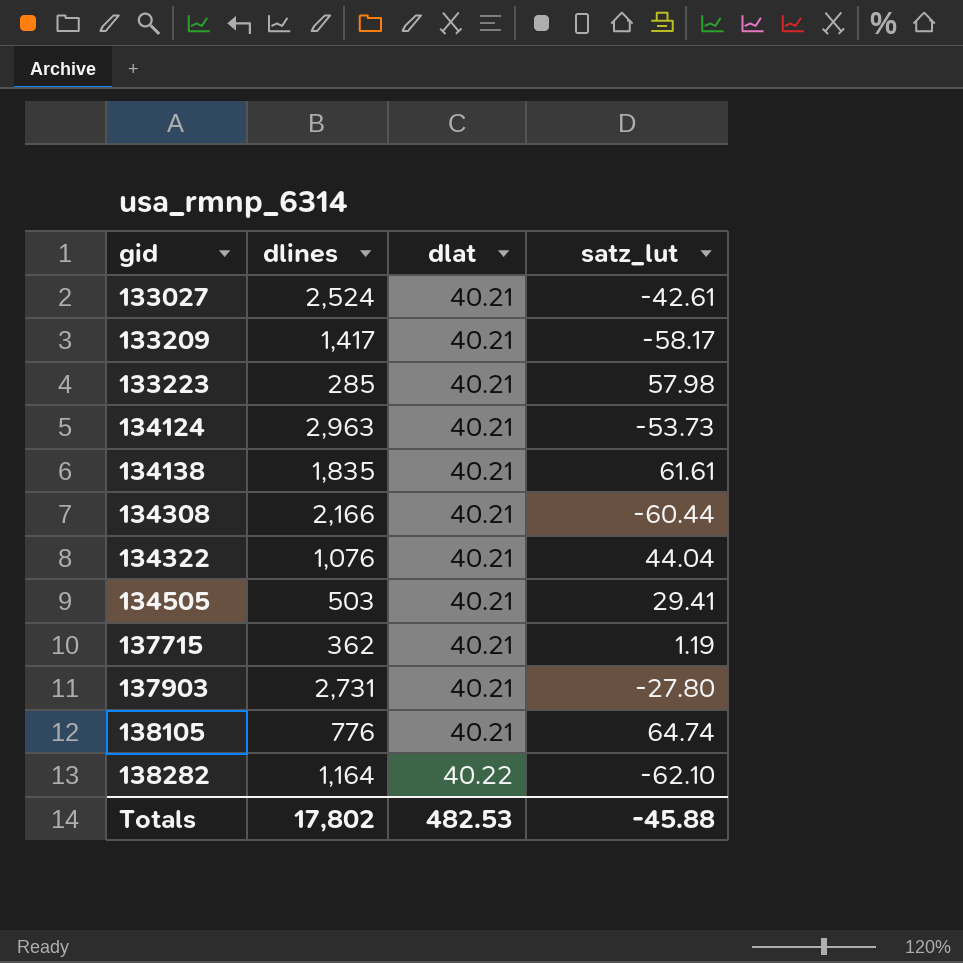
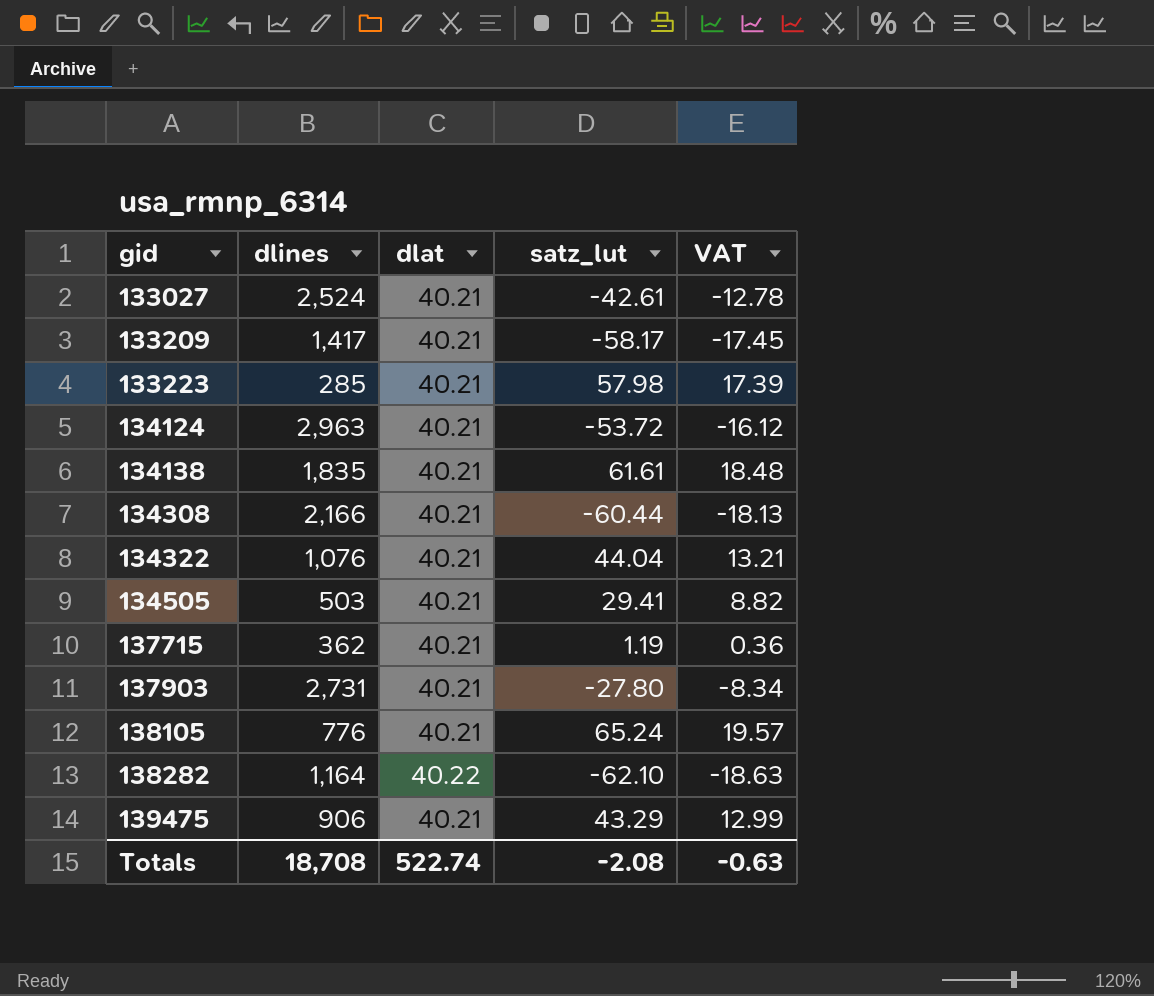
column VAT | formula: none -> [satz_lut] * 0.3
134124 | satz_lut: -53.73 -> -53.72
138105 | satz_lut: 64.74 -> 65.24
row 139475: none -> 906 | 40.21 | 43.29 | 12.99
Totals | dlines: 17,802 -> 18,708
Totals | dlat: 482.53 -> 522.74
Totals | satz_lut: -45.88 -> -2.08

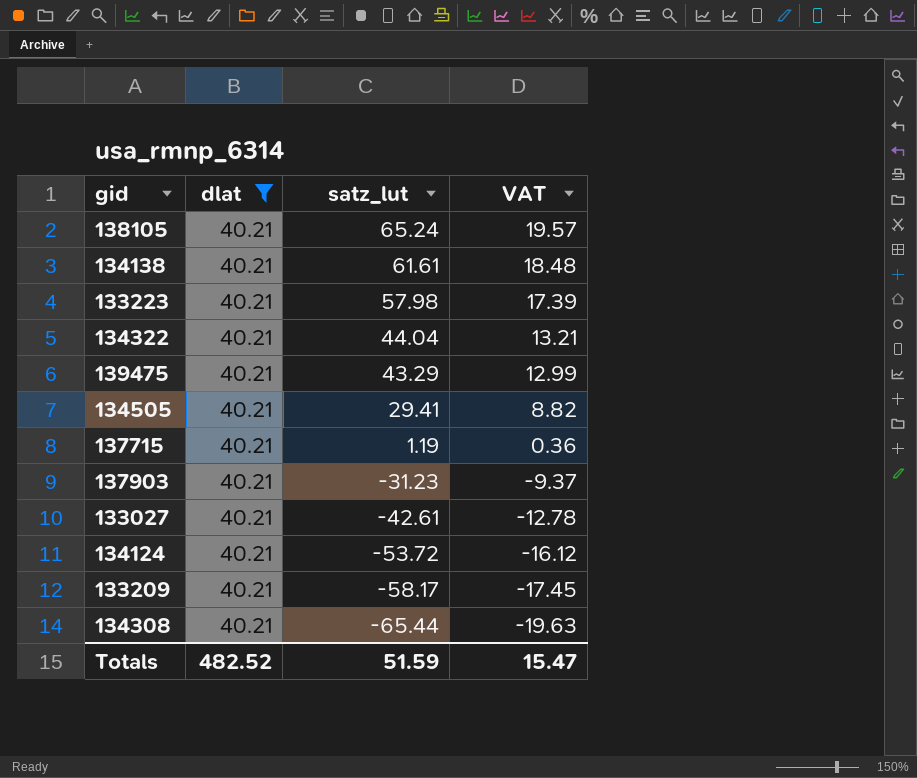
filter: none -> dlat = 40.21
row order: gid ascending -> satz_lut descending
column dlines | position: 2 -> none
137903 | satz_lut: -27.80 -> -31.23
137903 | VAT: -8.34 -> -9.37
134308 | satz_lut: -60.44 -> -65.44
134308 | VAT: -18.13 -> -19.63
Totals | dlat: 522.74 -> 482.52
Totals | satz_lut: -2.08 -> 51.59
Totals | VAT: -0.63 -> 15.47

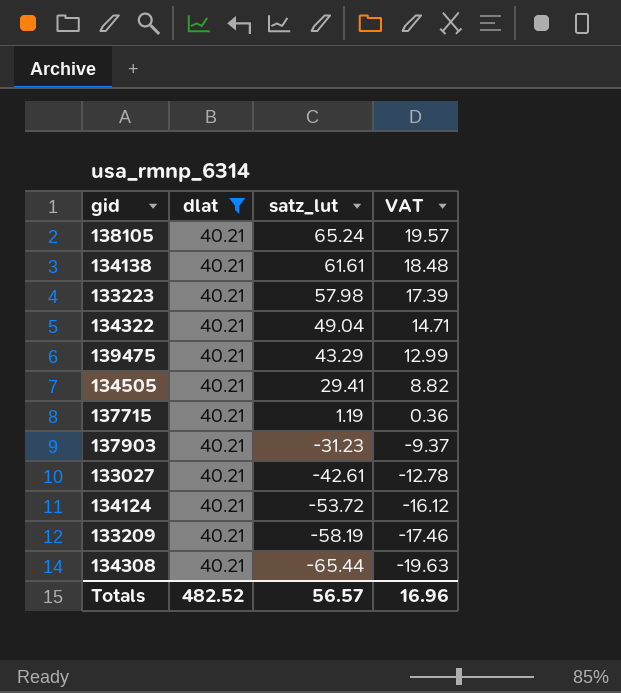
134322 | satz_lut: 44.04 -> 49.04
134322 | VAT: 13.21 -> 14.71
133209 | satz_lut: -58.17 -> -58.19
133209 | VAT: -17.45 -> -17.46
Totals | satz_lut: 51.59 -> 56.57
Totals | VAT: 15.47 -> 16.96

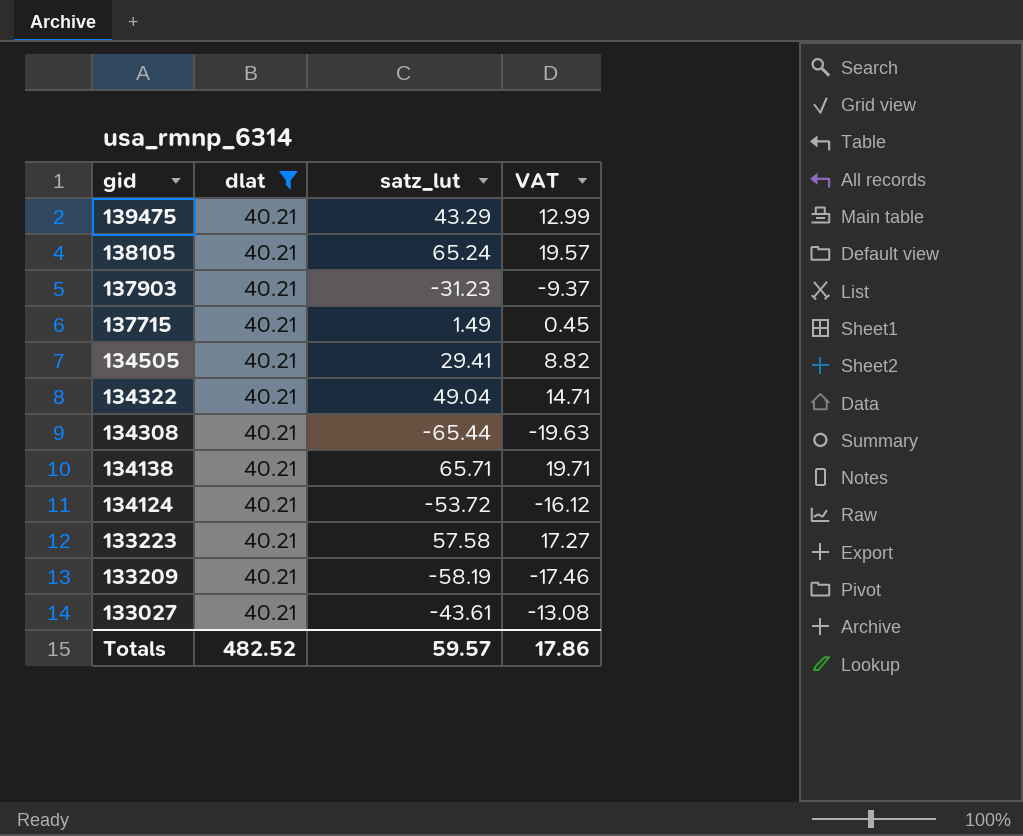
row order: satz_lut descending -> gid descending
137715 | satz_lut: 1.19 -> 1.49
137715 | VAT: 0.36 -> 0.45
134138 | satz_lut: 61.61 -> 65.71
134138 | VAT: 18.48 -> 19.71
133223 | satz_lut: 57.98 -> 57.58
133223 | VAT: 17.39 -> 17.27
133027 | satz_lut: -42.61 -> -43.61
133027 | VAT: -12.78 -> -13.08
Totals | satz_lut: 56.57 -> 59.57
Totals | VAT: 16.96 -> 17.86

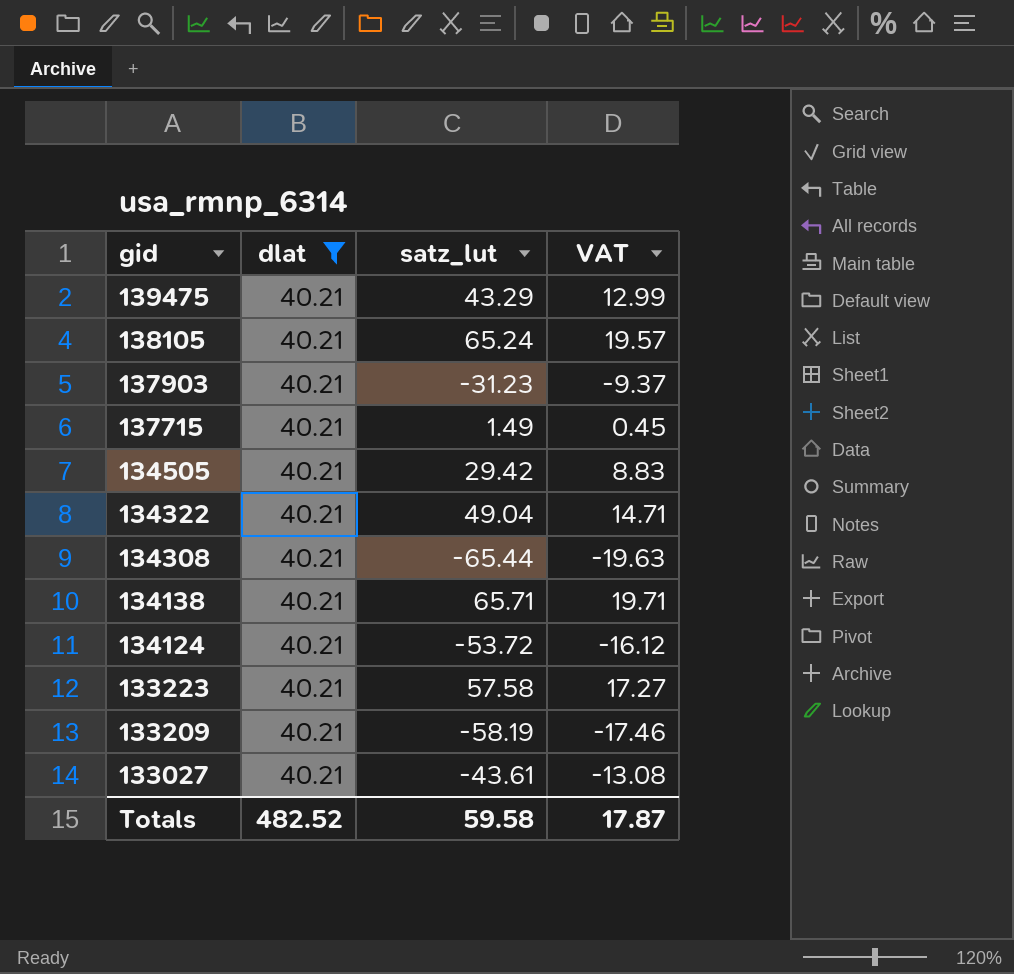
134505 | satz_lut: 29.41 -> 29.42
134505 | VAT: 8.82 -> 8.83
Totals | satz_lut: 59.57 -> 59.58
Totals | VAT: 17.86 -> 17.87

